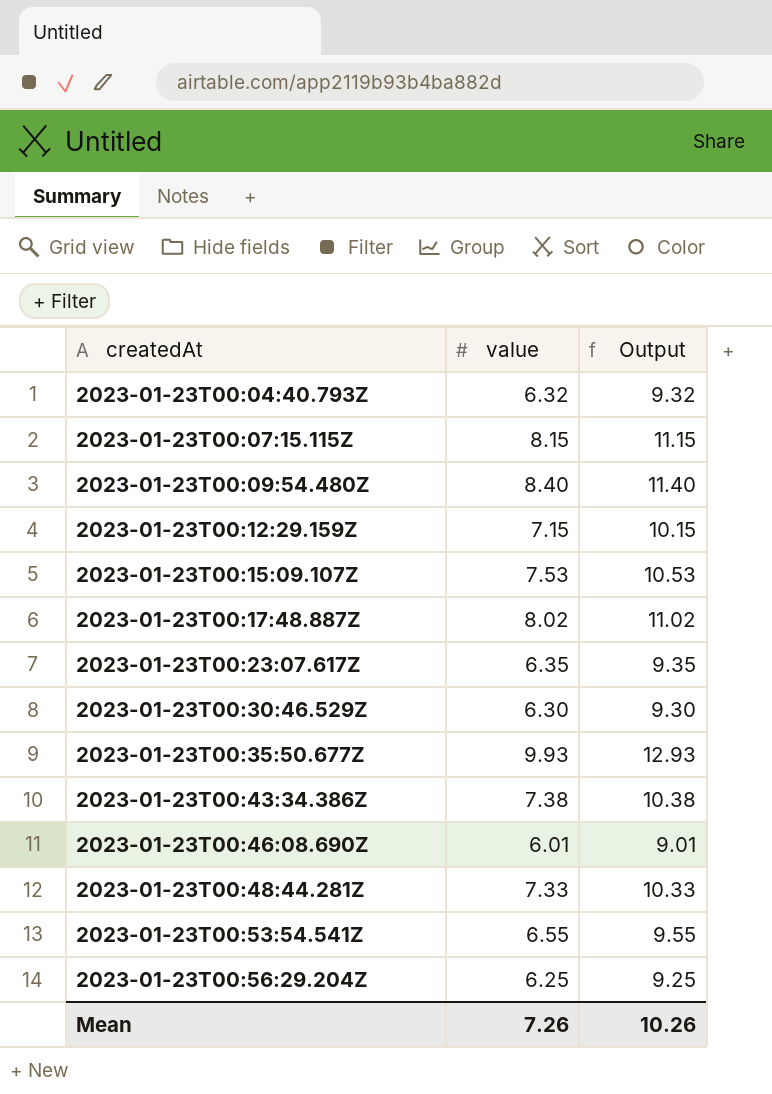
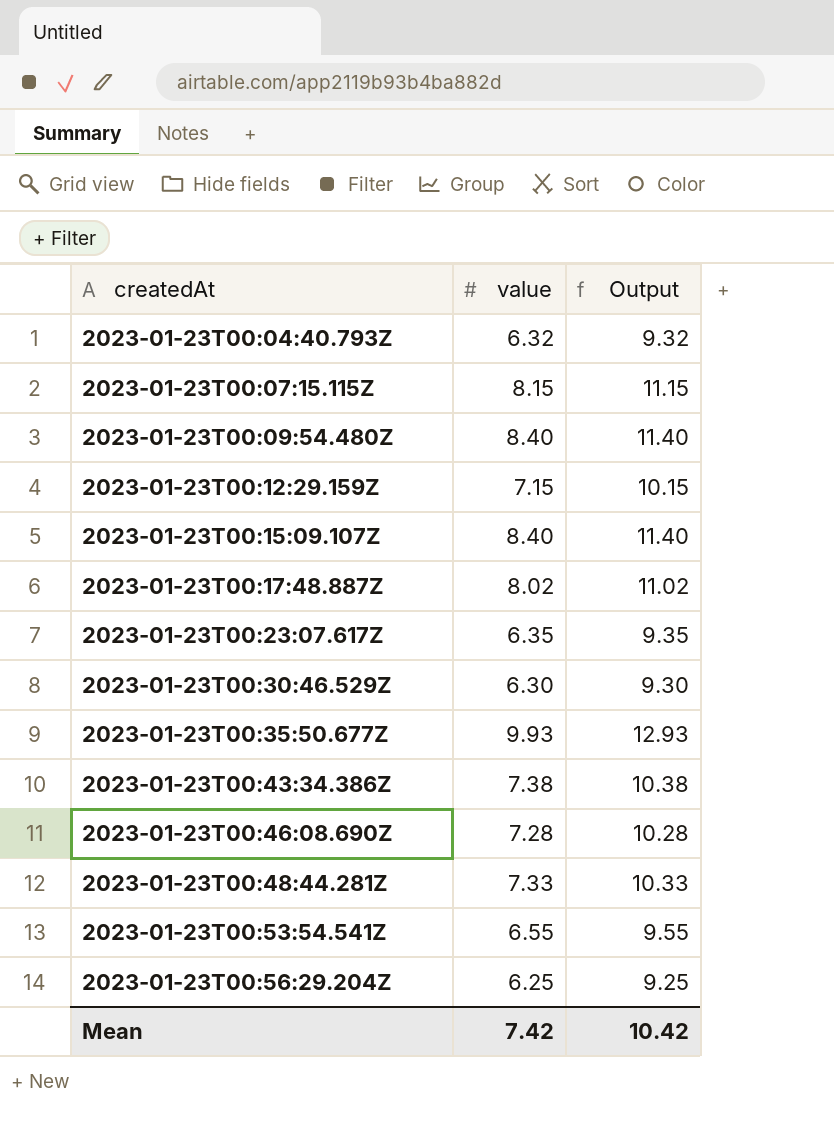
2023-01-23T00:15:09.107Z | value: 7.53 -> 8.40
2023-01-23T00:15:09.107Z | Output: 10.53 -> 11.40
2023-01-23T00:46:08.690Z | value: 6.01 -> 7.28
2023-01-23T00:46:08.690Z | Output: 9.01 -> 10.28
Mean | value: 7.26 -> 7.42
Mean | Output: 10.26 -> 10.42

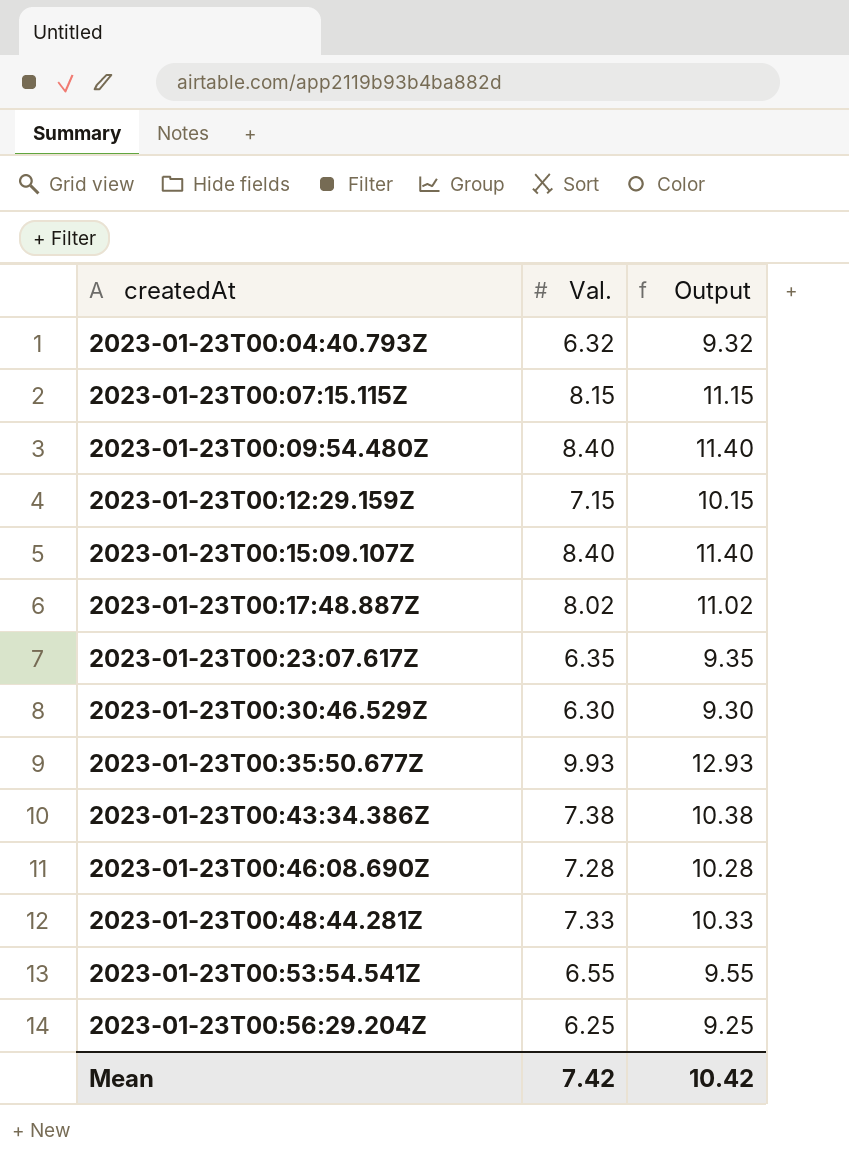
column name: value -> Val.

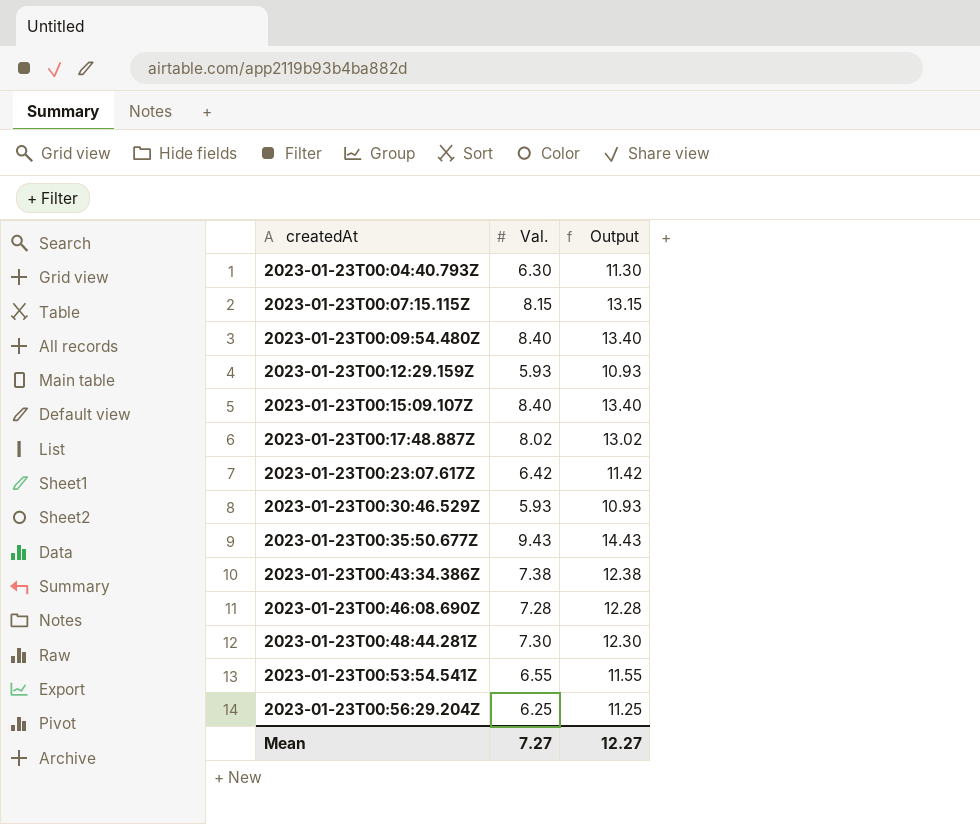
column Output | formula: [Val.] + 3 -> [Val.] + 5
2023-01-23T00:04:40.793Z | Val.: 6.32 -> 6.30
2023-01-23T00:12:29.159Z | Val.: 7.15 -> 5.93
2023-01-23T00:23:07.617Z | Val.: 6.35 -> 6.42
2023-01-23T00:30:46.529Z | Val.: 6.30 -> 5.93
2023-01-23T00:35:50.677Z | Val.: 9.93 -> 9.43
2023-01-23T00:48:44.281Z | Val.: 7.33 -> 7.30
Mean | Val.: 7.42 -> 7.27
Mean | Output: 10.42 -> 12.27

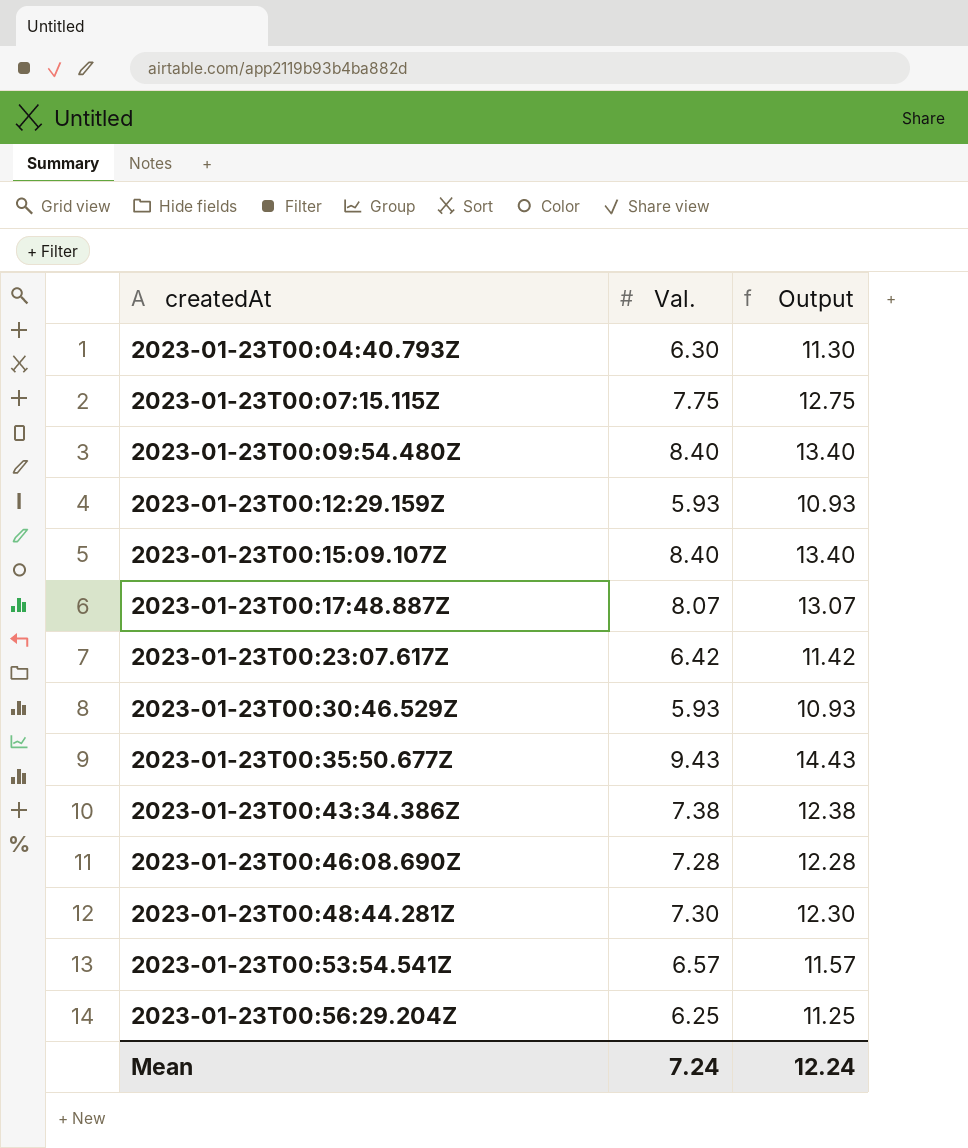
2023-01-23T00:07:15.115Z | Val.: 8.15 -> 7.75
2023-01-23T00:07:15.115Z | Output: 13.15 -> 12.75
2023-01-23T00:17:48.887Z | Val.: 8.02 -> 8.07
2023-01-23T00:17:48.887Z | Output: 13.02 -> 13.07
2023-01-23T00:53:54.541Z | Val.: 6.55 -> 6.57
2023-01-23T00:53:54.541Z | Output: 11.55 -> 11.57
Mean | Val.: 7.27 -> 7.24
Mean | Output: 12.27 -> 12.24

